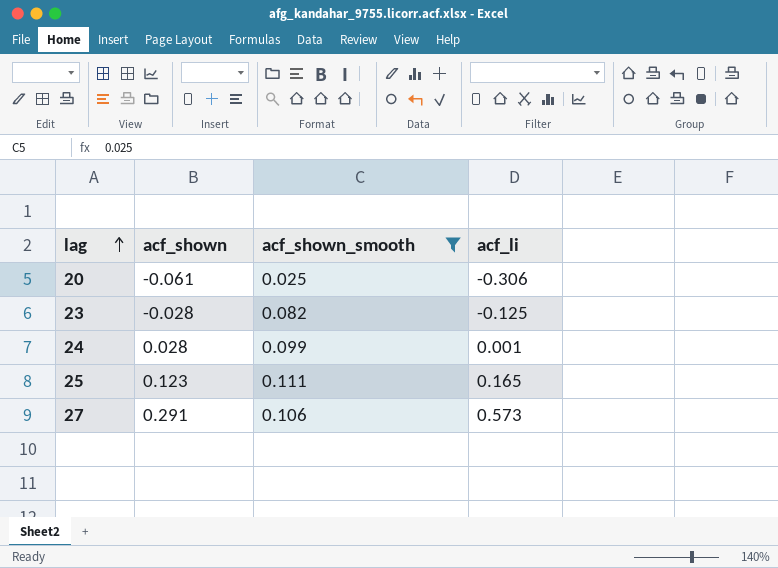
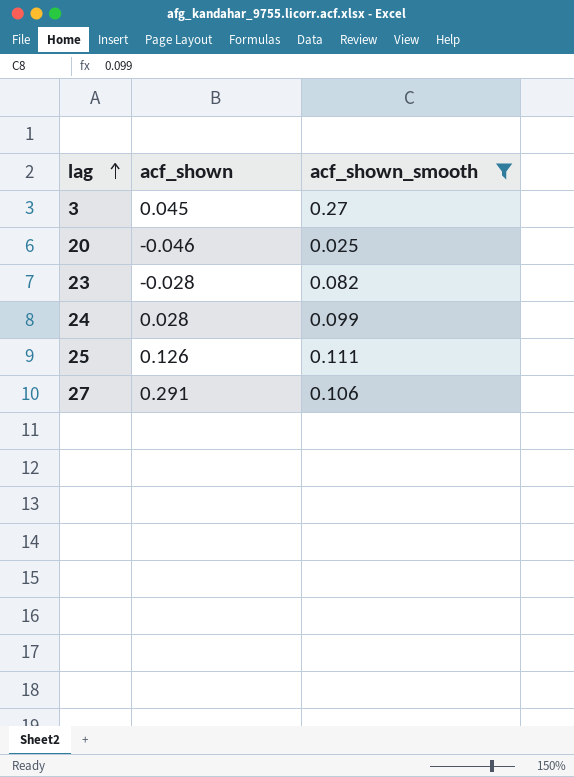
column acf_li | position: 4 -> none
row 3: none -> 0.045 | 0.27
20 | acf_shown: -0.061 -> -0.046
25 | acf_shown: 0.123 -> 0.126

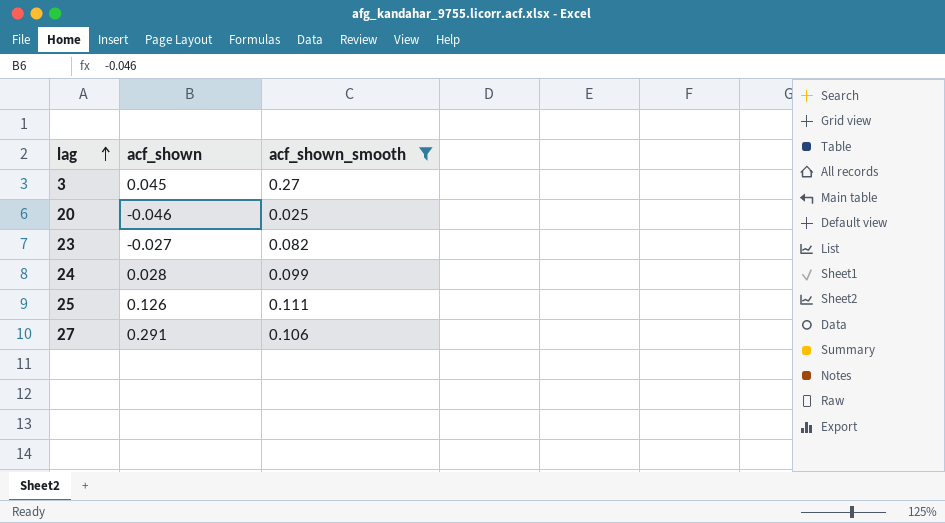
23 | acf_shown: -0.028 -> -0.027

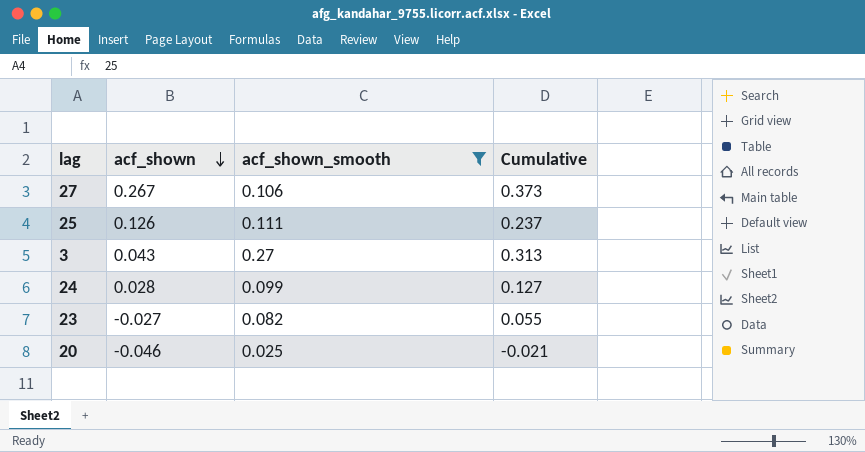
row order: lag ascending -> acf_shown descending
column Cumulative | formula: none -> [acf_shown] + [acf_shown_smooth]
27 | acf_shown: 0.291 -> 0.267
3 | acf_shown: 0.045 -> 0.043

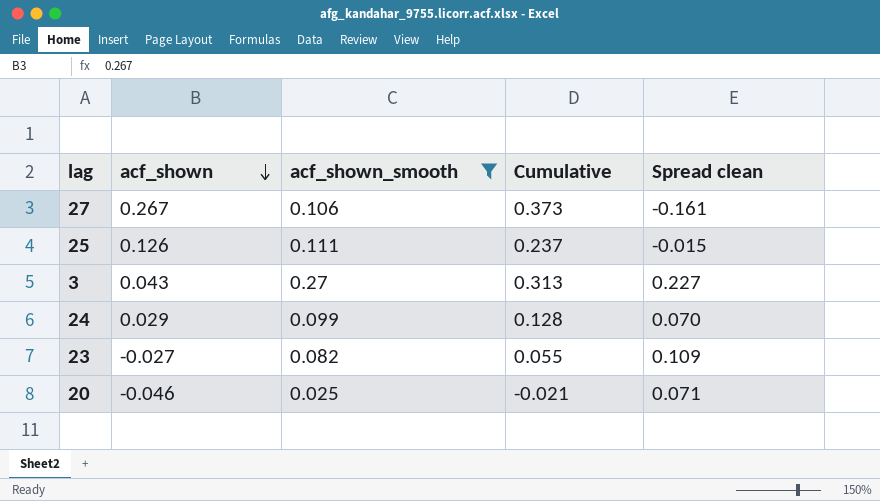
column Spread clean | formula: none -> [acf_shown_smooth] - [acf_shown]
24 | acf_shown: 0.028 -> 0.029
24 | Cumulative: 0.127 -> 0.128

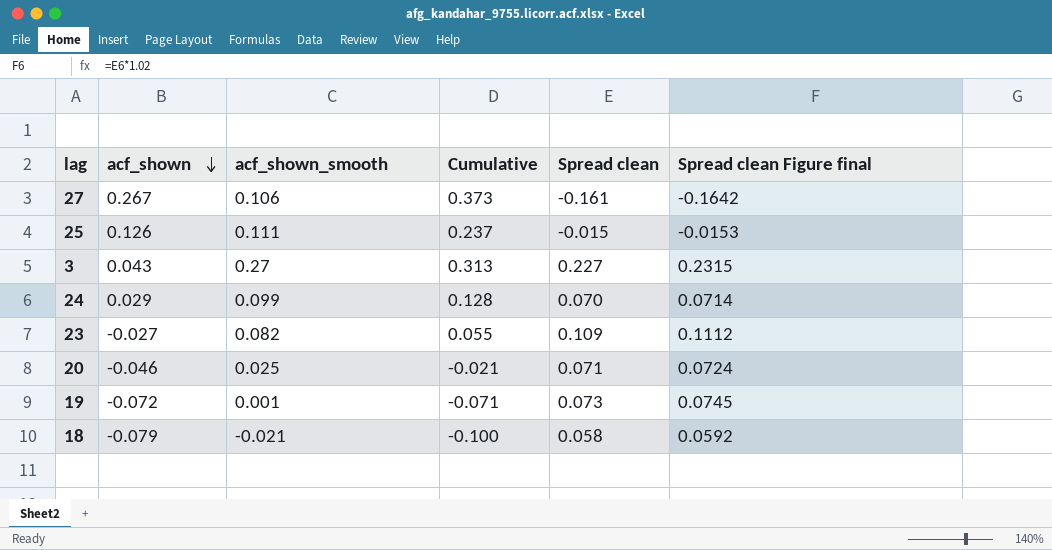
filter: acf_shown_smooth >= 0.025 -> none
column Spread clean Figure final | formula: none -> [Spread clean] * 1.02

